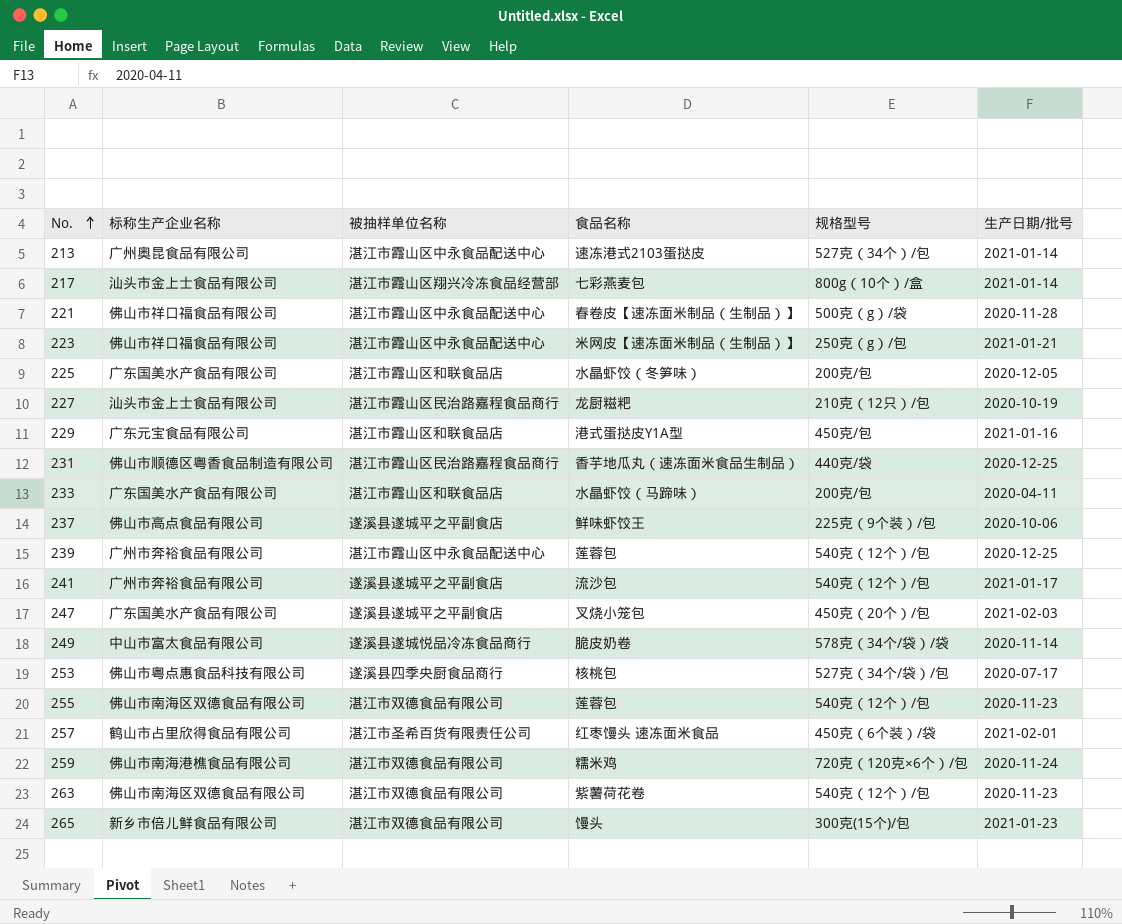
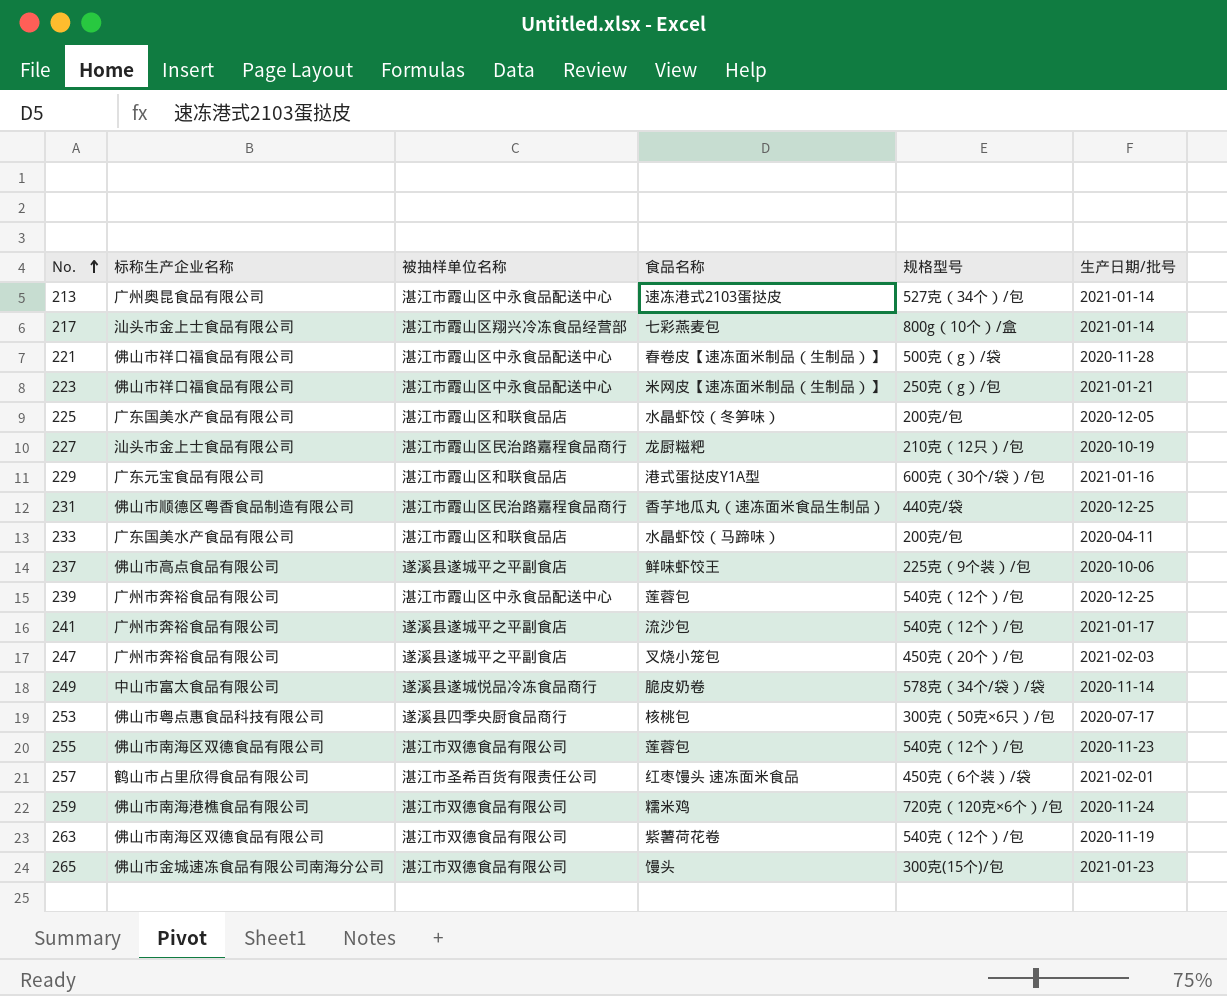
229 | 规格型号: 450克/包 -> 600克（30个/袋）/包
247 | 标称生产企业名称: 广东国美水产食品有限公司 -> 广州市奔裕食品有限公司
253 | 规格型号: 527克（34个/袋）/包 -> 300克（50克×6只）/包
263 | 生产日期/批号: 2020-11-23 -> 2020-11-19
265 | 标称生产企业名称: 新乡市倍儿鲜食品有限公司 -> 佛山市金城速冻食品有限公司南海分公司

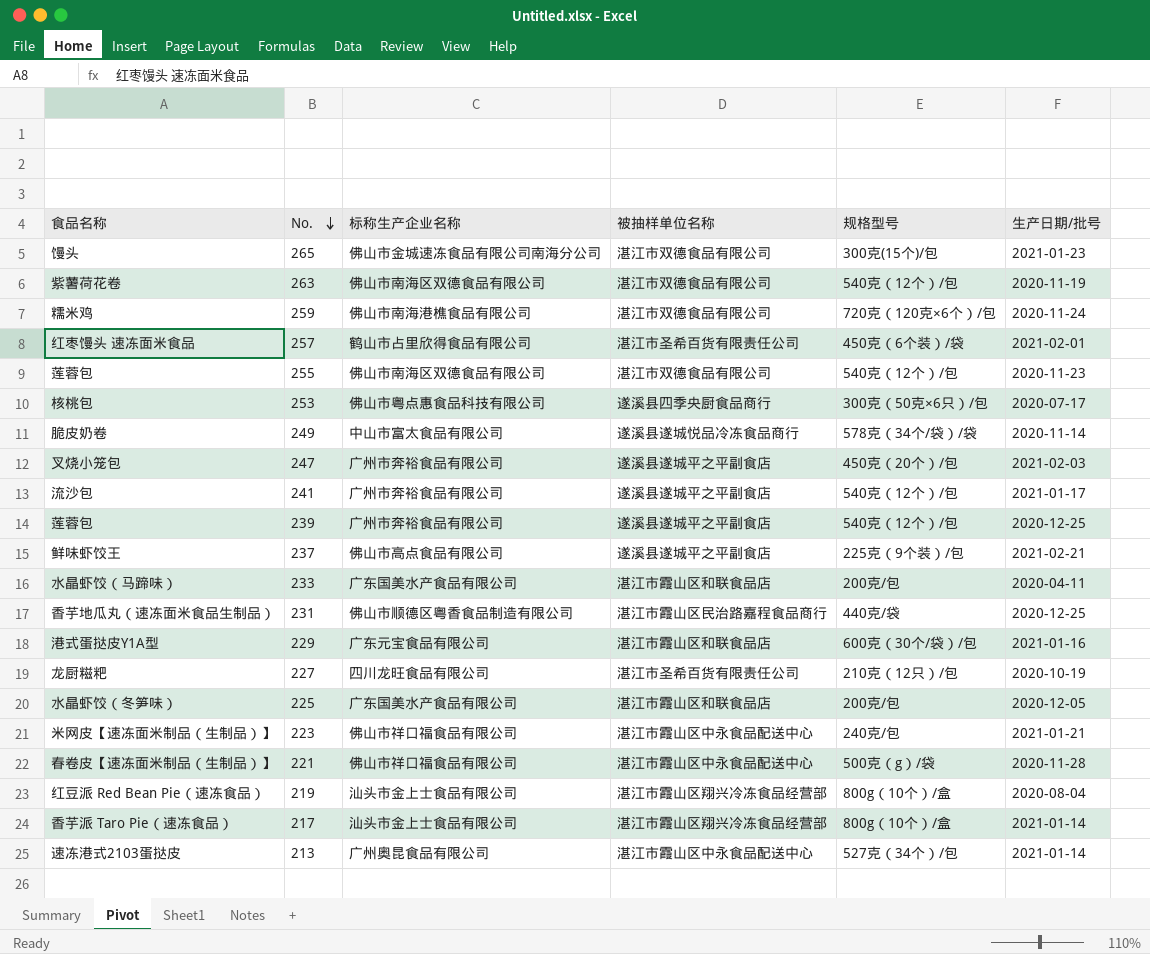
row order: No. ascending -> No. descending
column 食品名称 | position: 4 -> 1
239 | 被抽样单位名称: 湛江市霞山区中永食品配送中心 -> 遂溪县遂城平之平副食店
237 | 生产日期/批号: 2020-10-06 -> 2021-02-21
227 | 标称生产企业名称: 汕头市金上士食品有限公司 -> 四川龙旺食品有限公司
227 | 被抽样单位名称: 湛江市霞山区民治路嘉程食品商行 -> 湛江市圣希百货有限责任公司
223 | 规格型号: 250克（g）/包 -> 240克/包
row 219: none -> 红豆派 Red Bean Pie（速冻食品） | 汕头市金上士食品有限公司 | 湛江市霞山区翔兴冷冻食品经营部 | 800g（10个）/盒 | 2020-08-04
217 | 食品名称: 七彩燕麦包 -> 香芋派 Taro Pie（速冻食品）

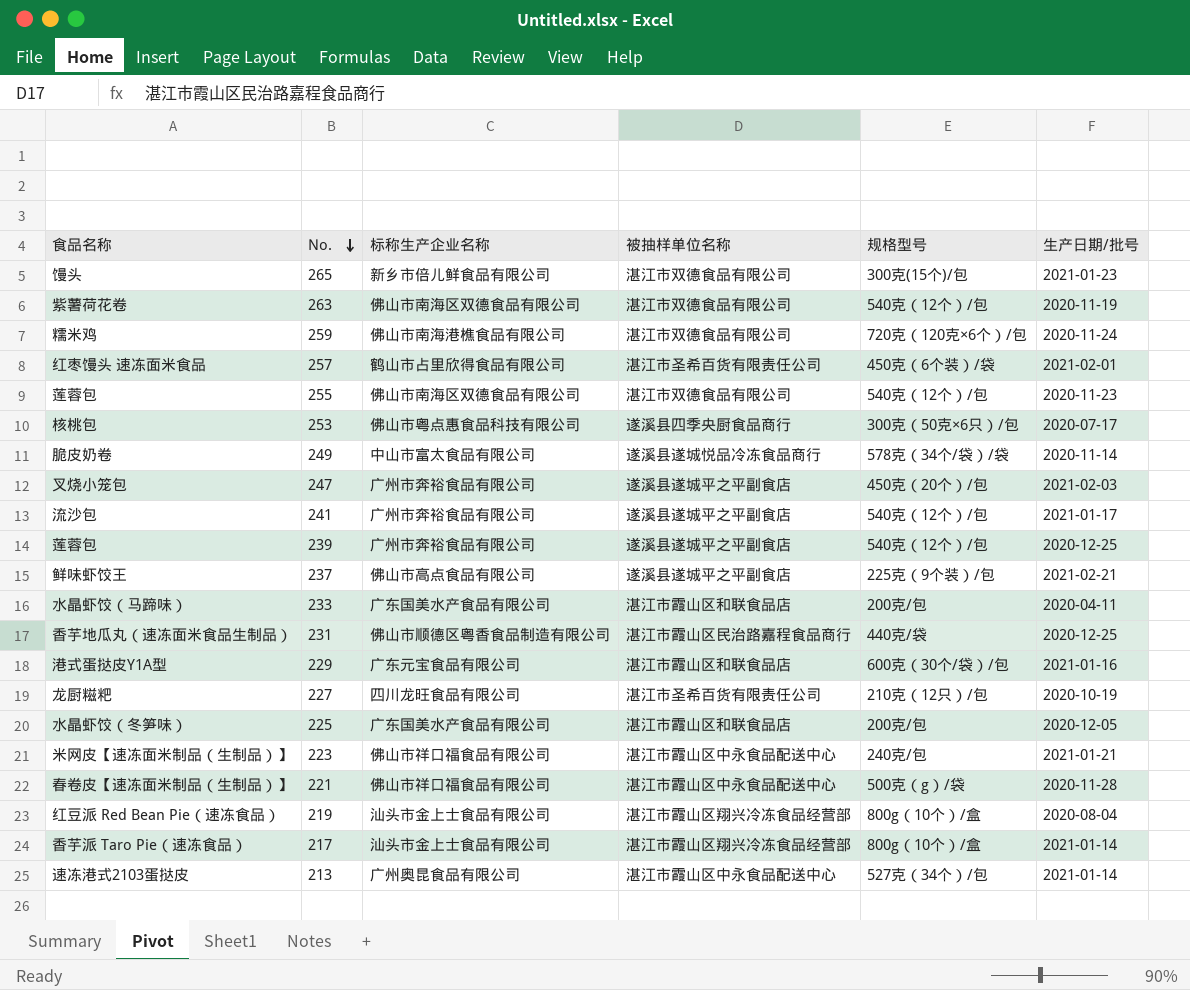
265 | 标称生产企业名称: 佛山市金城速冻食品有限公司南海分公司 -> 新乡市倍儿鲜食品有限公司

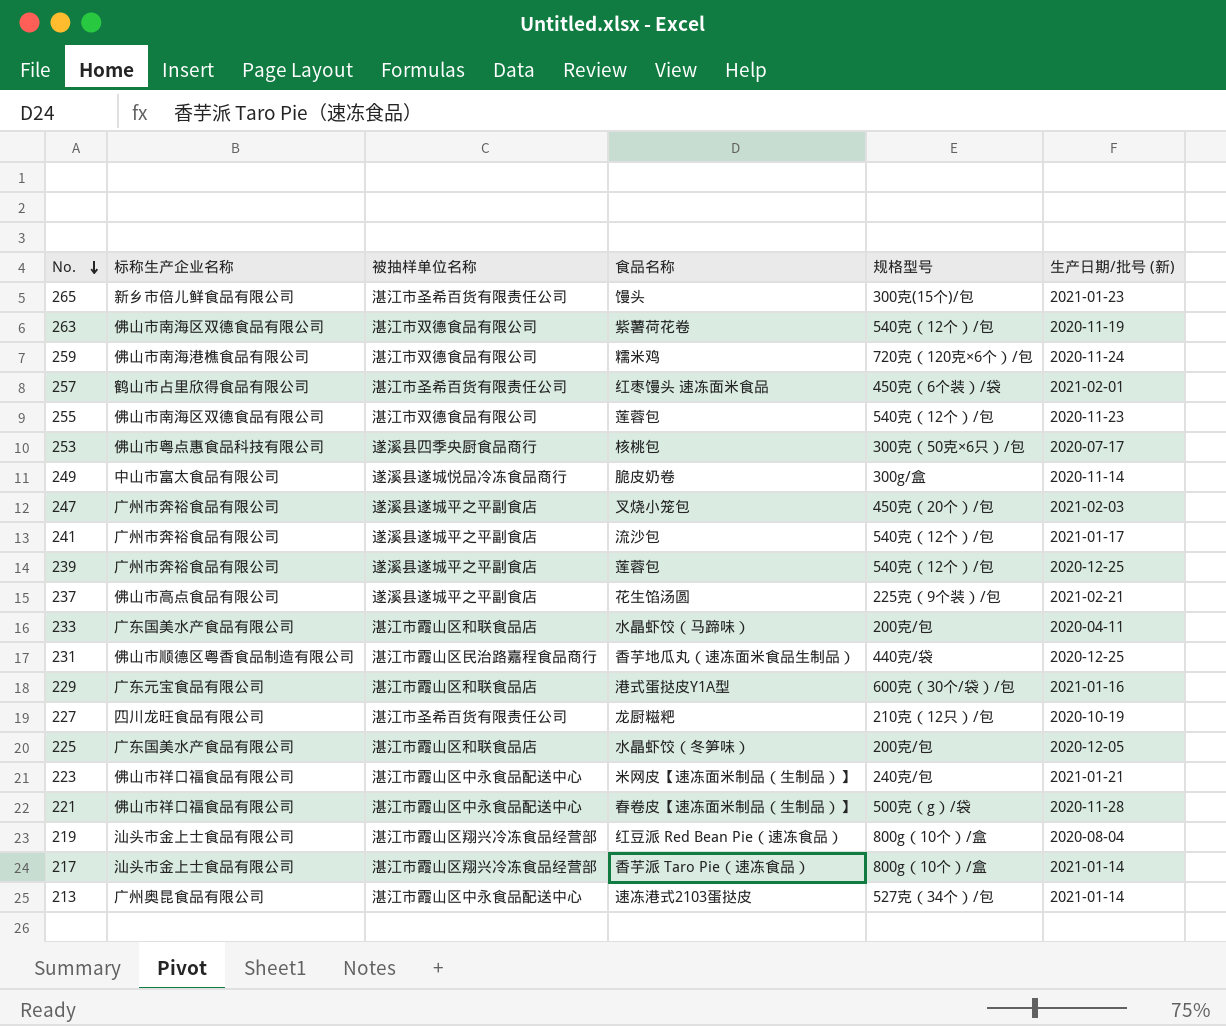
column 食品名称 | position: 1 -> 4
column name: 生产日期/批号 -> 生产日期/批号 (新)
265 | 被抽样单位名称: 湛江市双德食品有限公司 -> 湛江市圣希百货有限责任公司
249 | 规格型号: 578克（34个/袋）/袋 -> 300g/盒
237 | 食品名称: 鲜味虾饺王 -> 花生馅汤圆

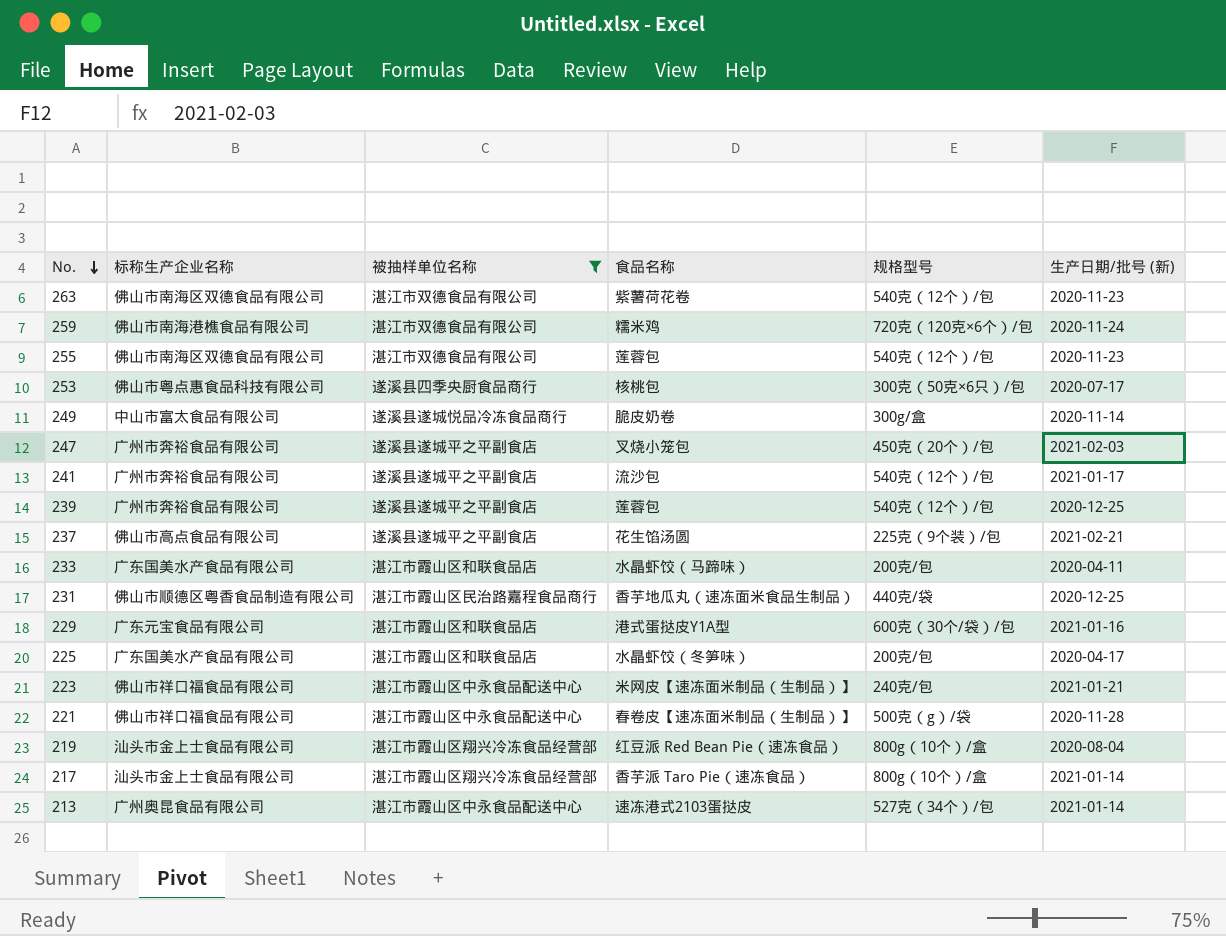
filter: none -> 被抽样单位名称 != 湛江市圣希百货有限责任公司
263 | 生产日期/批号 (新): 2020-11-19 -> 2020-11-23
225 | 生产日期/批号 (新): 2020-12-05 -> 2020-04-17

